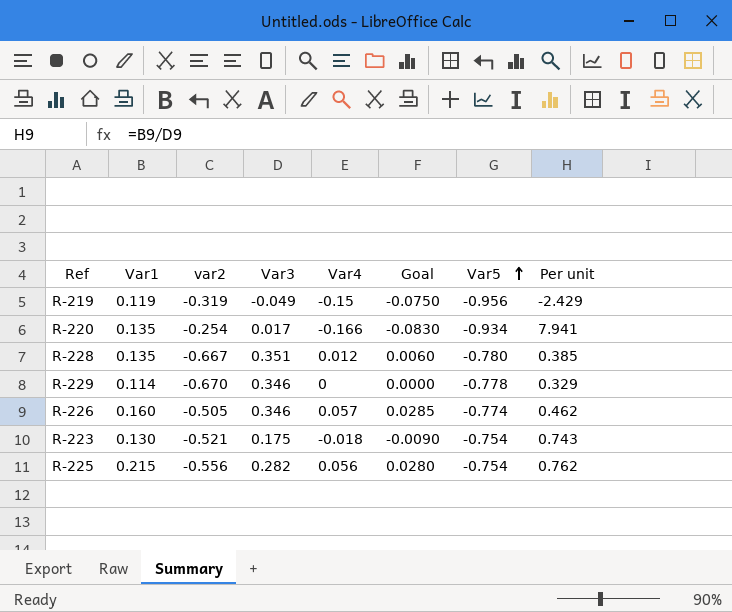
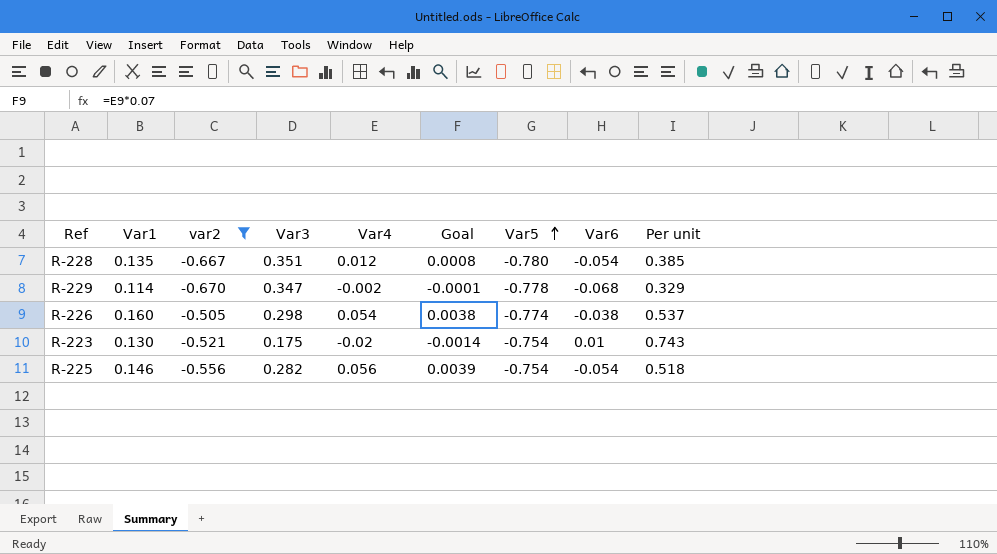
filter: none -> var2 <= -0.505
column Goal | formula: [Var4] * 0.5 -> [Var4] * 0.07
column Var6 | position: none -> 8
R-229 | Var3: 0.346 -> 0.347
R-229 | Var4: 0 -> -0.002
R-226 | Var3: 0.346 -> 0.298
R-226 | Var4: 0.057 -> 0.054
R-226 | Per unit: 0.462 -> 0.537
R-223 | Var4: -0.018 -> -0.02
R-225 | Var1: 0.215 -> 0.146
R-225 | Per unit: 0.762 -> 0.518

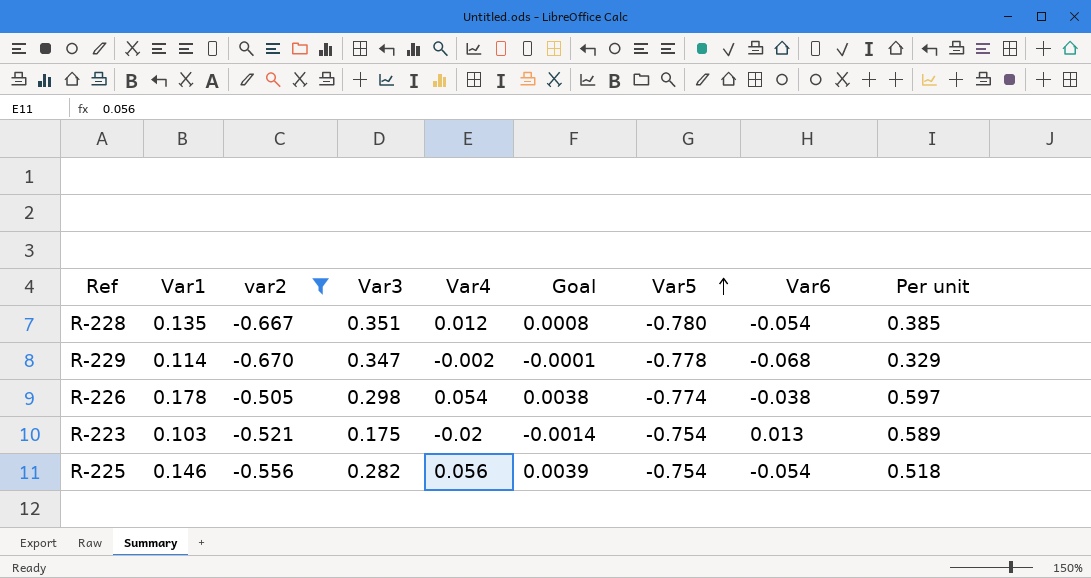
R-226 | Var1: 0.160 -> 0.178
R-226 | Per unit: 0.537 -> 0.597
R-223 | Var1: 0.130 -> 0.103
R-223 | Var6: 0.01 -> 0.013
R-223 | Per unit: 0.743 -> 0.589

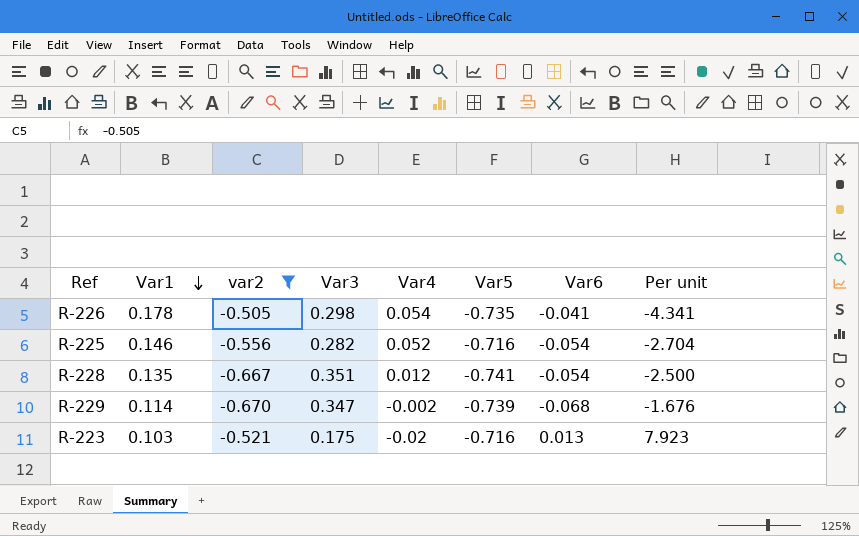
row order: Var5 ascending -> Var1 descending
column Goal | formula: [Var4] * 0.07 -> none
column Per unit | formula: [Var1] / [Var3] -> [Var1] / [Var6]
R-226 | Var5: -0.774 -> -0.735
R-226 | Var6: -0.038 -> -0.041
R-225 | Var4: 0.056 -> 0.052
R-225 | Var5: -0.754 -> -0.716
R-228 | Var5: -0.780 -> -0.741
R-229 | Var5: -0.778 -> -0.739
R-223 | Var5: -0.754 -> -0.716

